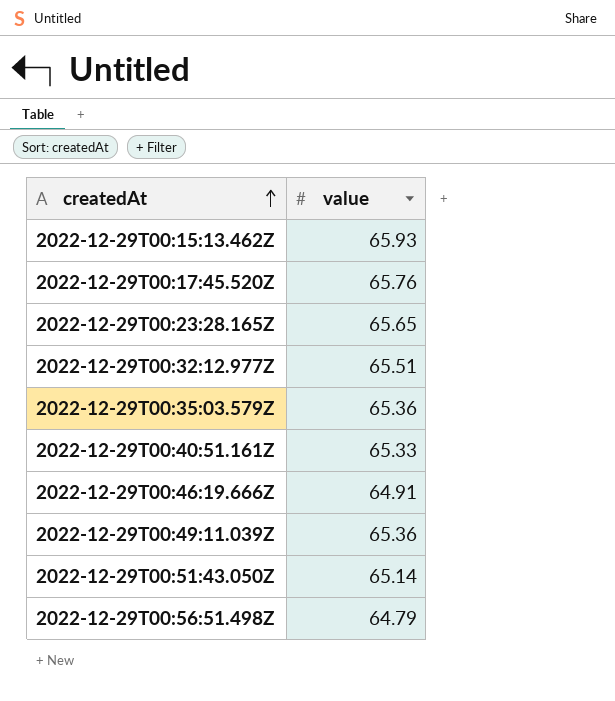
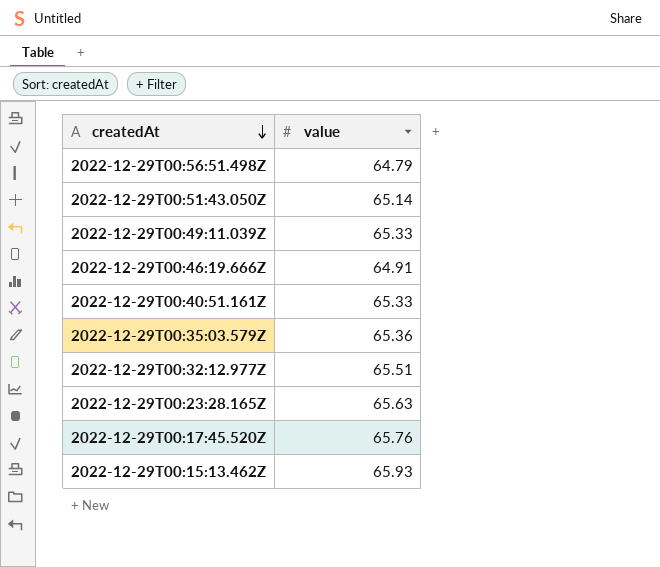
row order: createdAt ascending -> createdAt descending
2022-12-29T00:49:11.039Z | value: 65.36 -> 65.33
2022-12-29T00:23:28.165Z | value: 65.65 -> 65.63

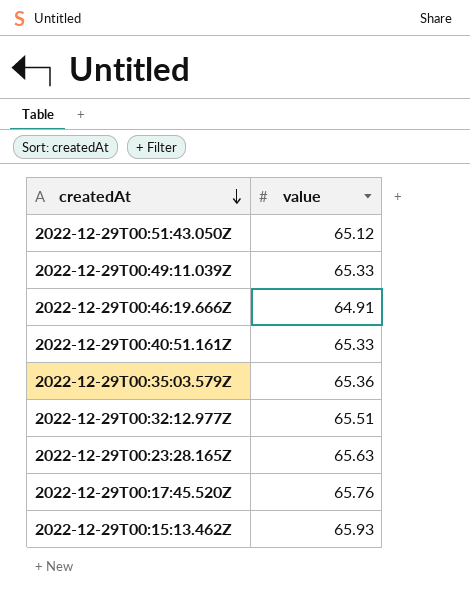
row 2022-12-29T00:56:51.498Z: 64.79 -> none
2022-12-29T00:51:43.050Z | value: 65.14 -> 65.12

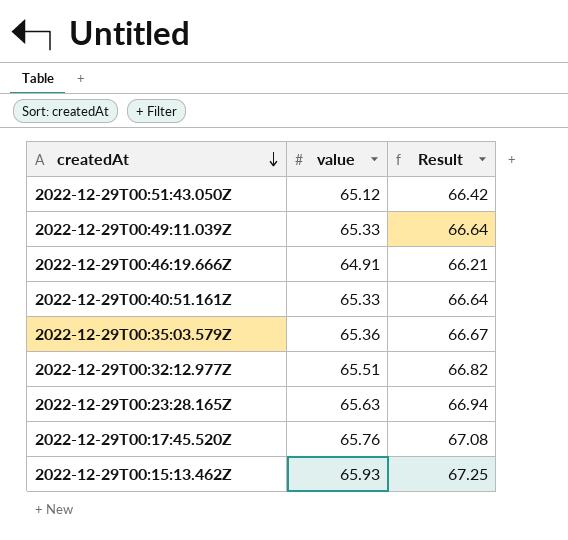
column Result | formula: none -> [value] * 1.02

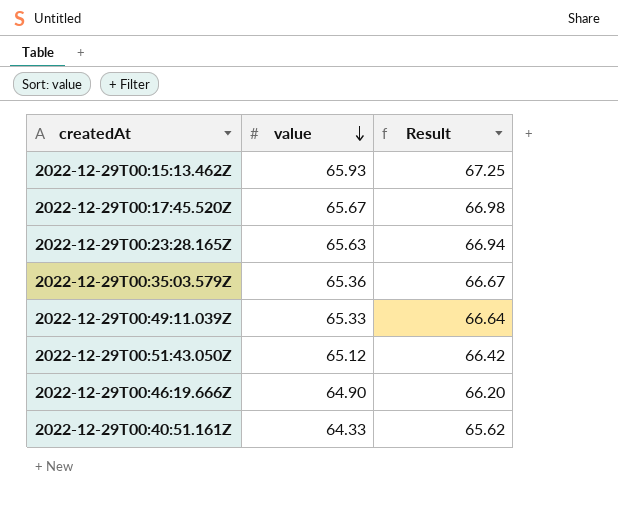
row order: createdAt descending -> value descending
row 2022-12-29T00:32:12.977Z: 65.51 | 66.82 -> none
2022-12-29T00:17:45.520Z | value: 65.76 -> 65.67
2022-12-29T00:17:45.520Z | Result: 67.08 -> 66.98
2022-12-29T00:46:19.666Z | value: 64.91 -> 64.90
2022-12-29T00:46:19.666Z | Result: 66.21 -> 66.20
2022-12-29T00:40:51.161Z | value: 65.33 -> 64.33
2022-12-29T00:40:51.161Z | Result: 66.64 -> 65.62

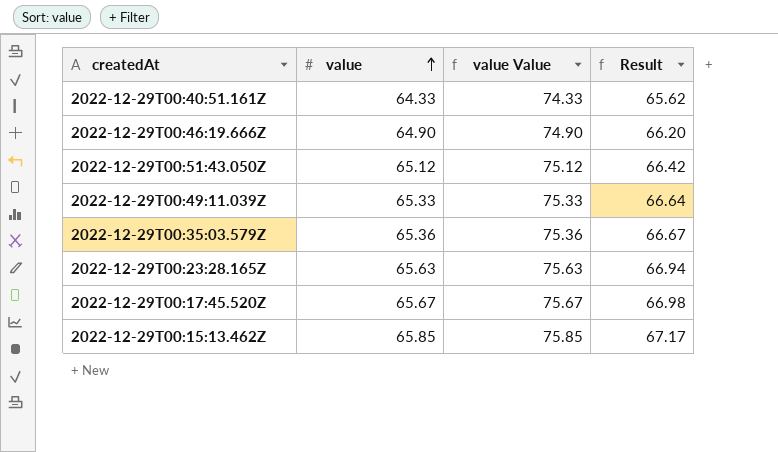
row order: value descending -> value ascending
column value Value | formula: none -> [value] + 10
2022-12-29T00:15:13.462Z | value: 65.93 -> 65.85
2022-12-29T00:15:13.462Z | Result: 67.25 -> 67.17

